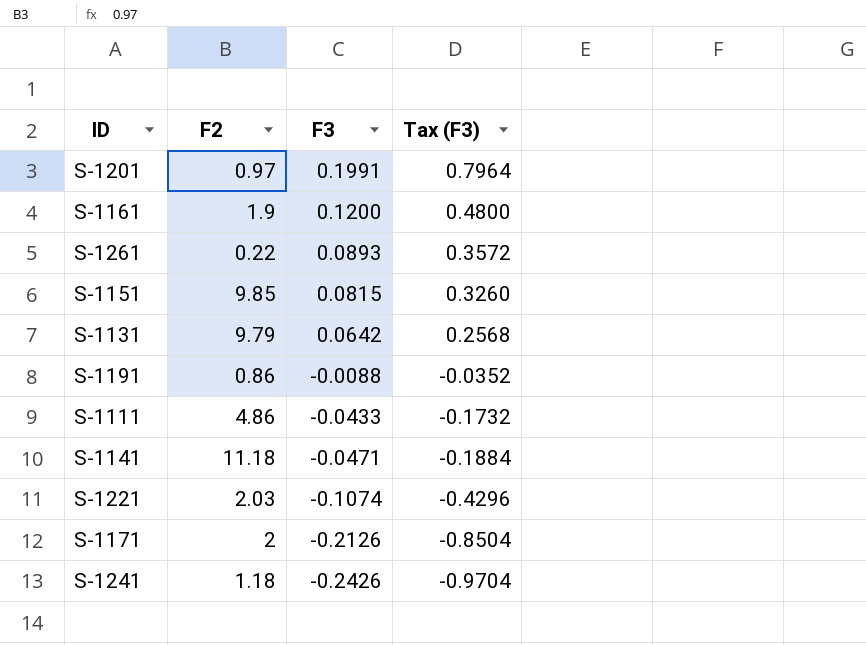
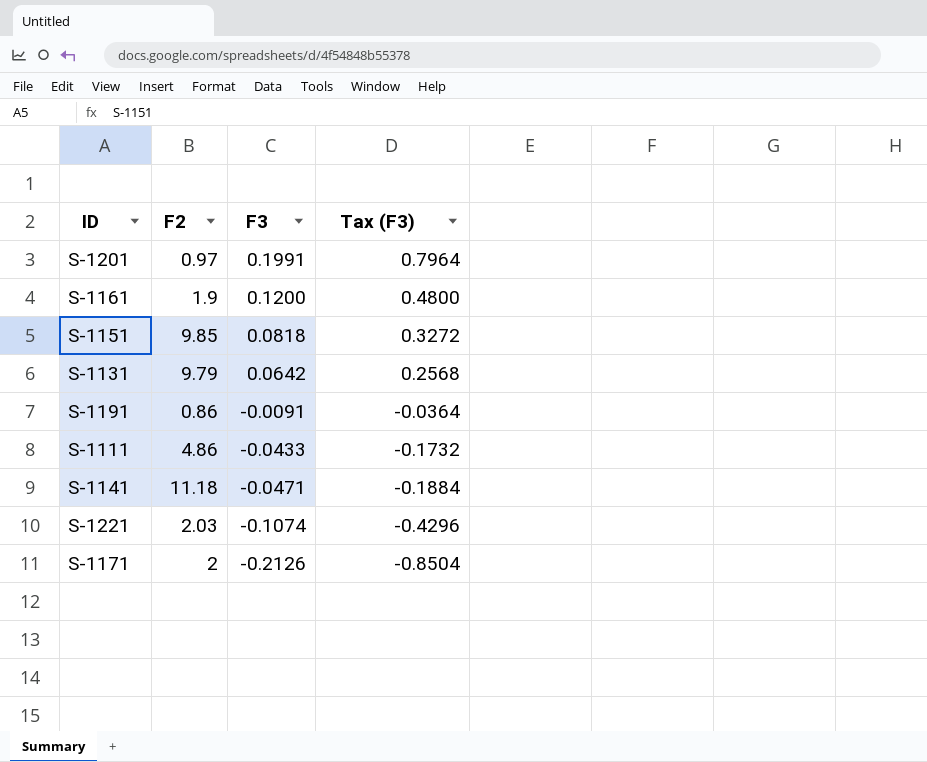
row S-1261: 0.22 | 0.0893 | 0.3572 -> none
row S-1241: 1.18 | -0.2426 | -0.9704 -> none
S-1151 | F3: 0.0815 -> 0.0818
S-1151 | Tax (F3): 0.3260 -> 0.3272
S-1191 | F3: -0.0088 -> -0.0091
S-1191 | Tax (F3): -0.0352 -> -0.0364

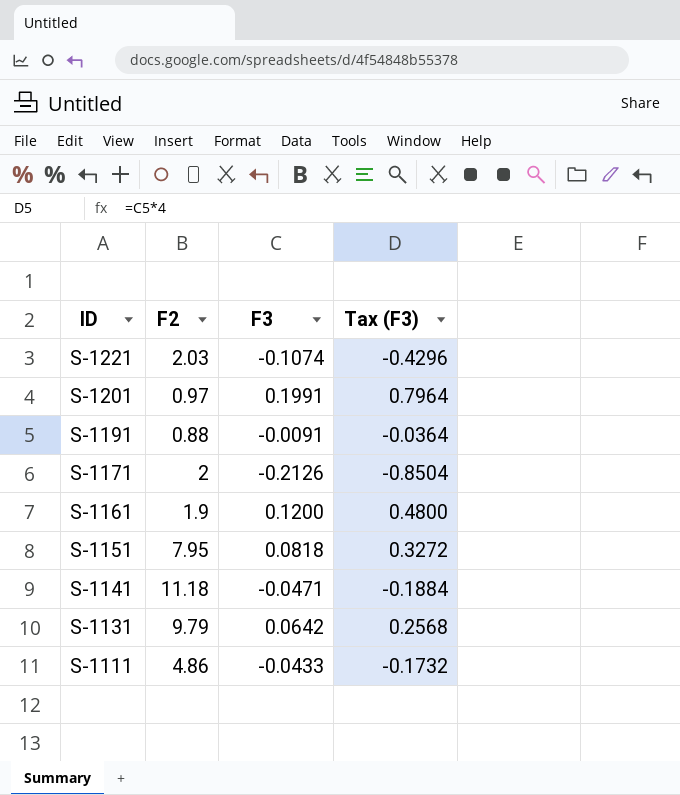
row order: F3 descending -> ID descending
S-1191 | F2: 0.86 -> 0.88
S-1151 | F2: 9.85 -> 7.95

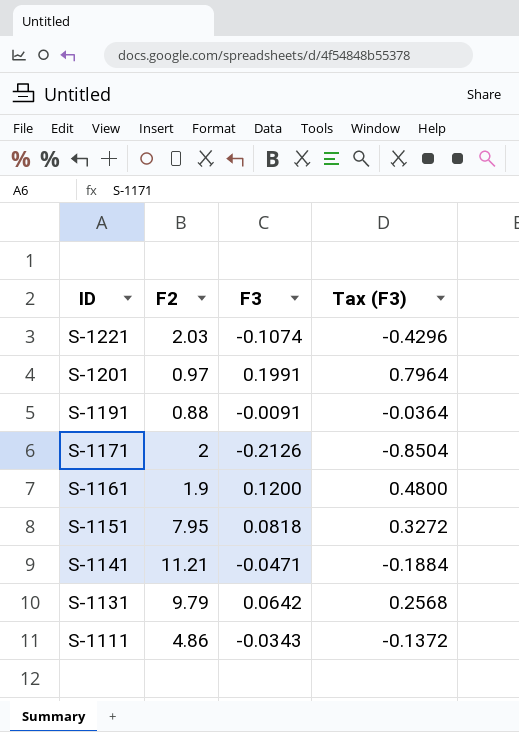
S-1141 | F2: 11.18 -> 11.21
S-1111 | F3: -0.0433 -> -0.0343
S-1111 | Tax (F3): -0.1732 -> -0.1372

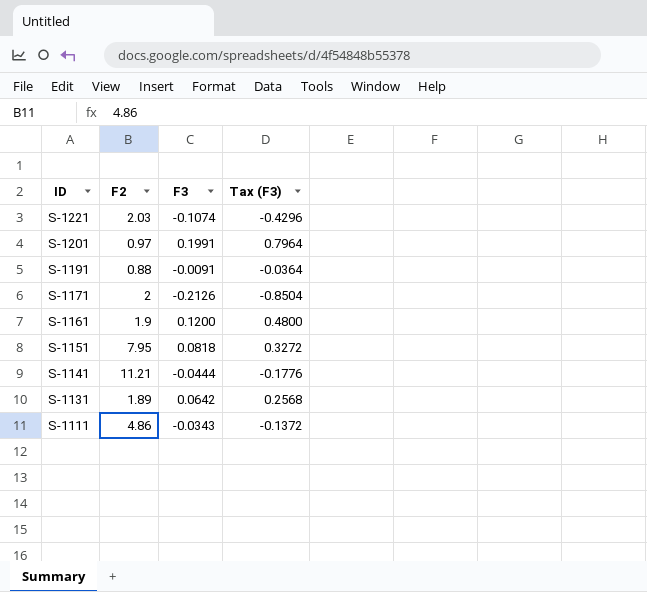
S-1141 | F3: -0.0471 -> -0.0444
S-1141 | Tax (F3): -0.1884 -> -0.1776
S-1131 | F2: 9.79 -> 1.89

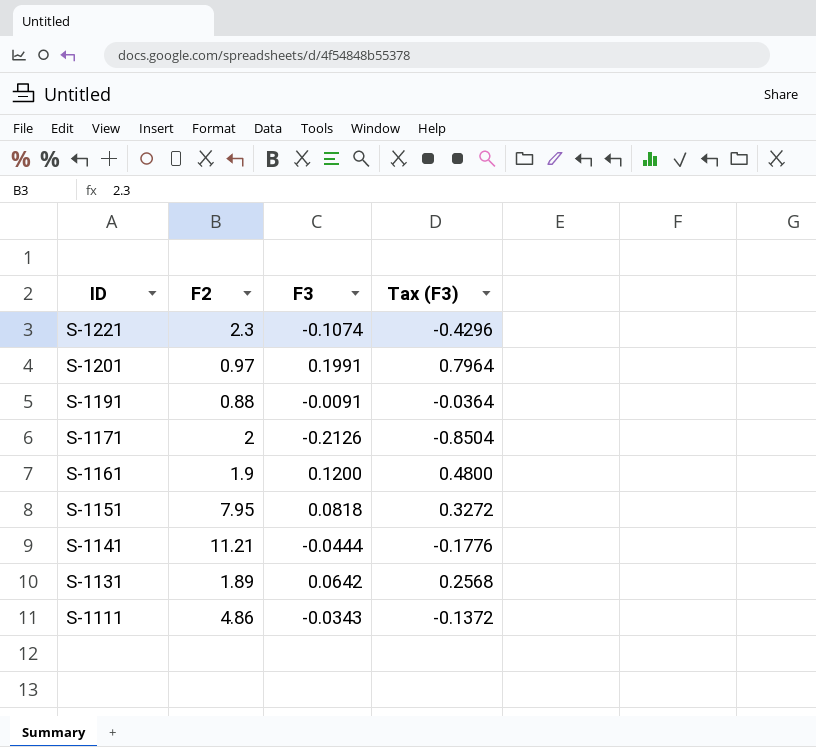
S-1221 | F2: 2.03 -> 2.3

